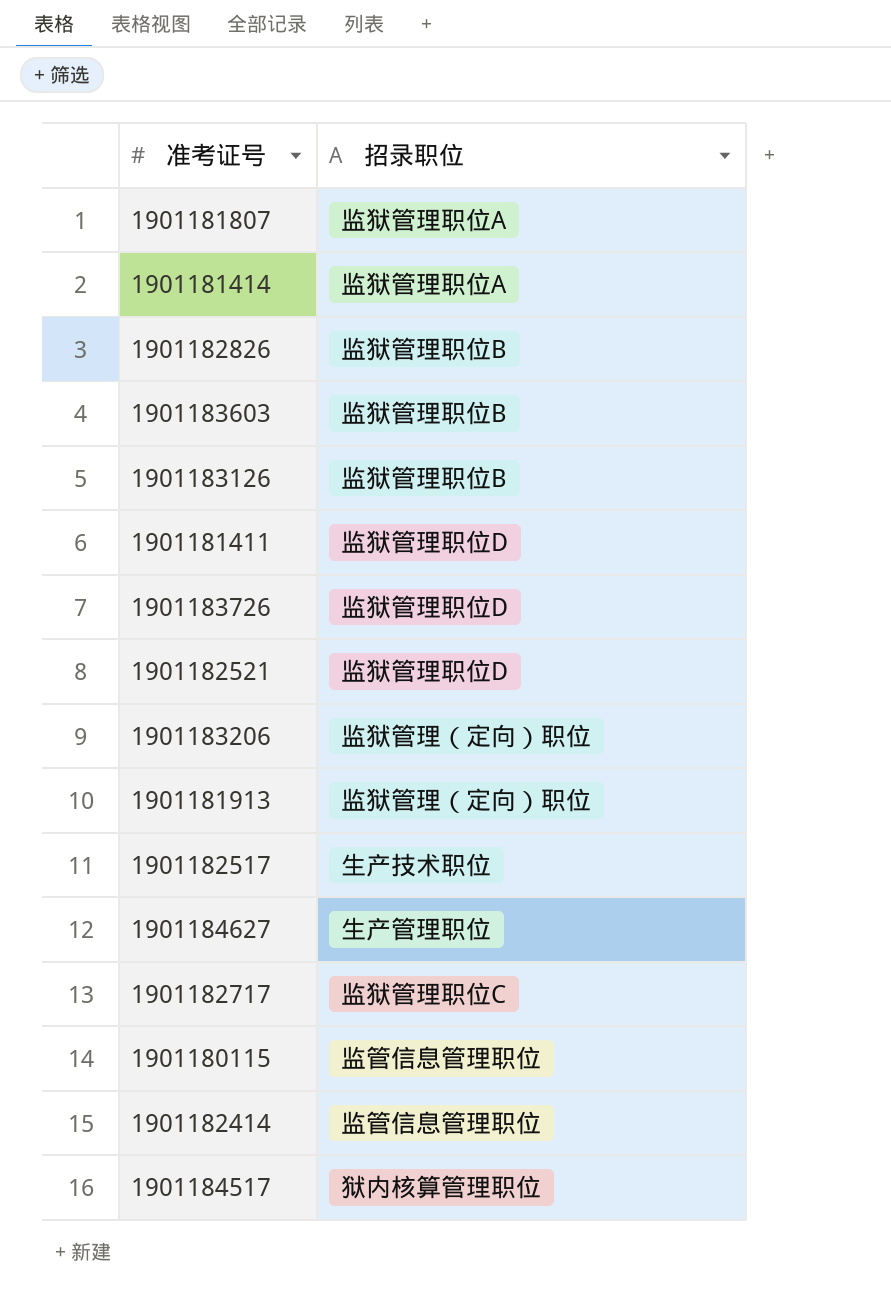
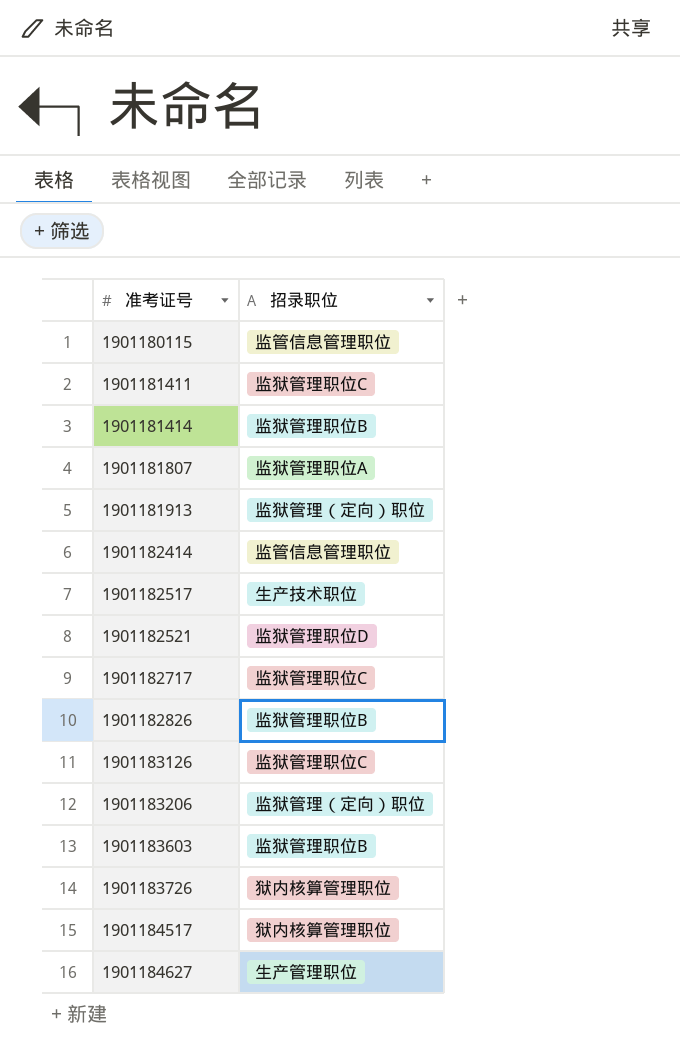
row order: none -> 准考证号 ascending
1901181411 | 招录职位: 监狱管理职位D -> 监狱管理职位C
1901181414 | 招录职位: 监狱管理职位A -> 监狱管理职位B
1901183126 | 招录职位: 监狱管理职位B -> 监狱管理职位C
1901183726 | 招录职位: 监狱管理职位D -> 狱内核算管理职位

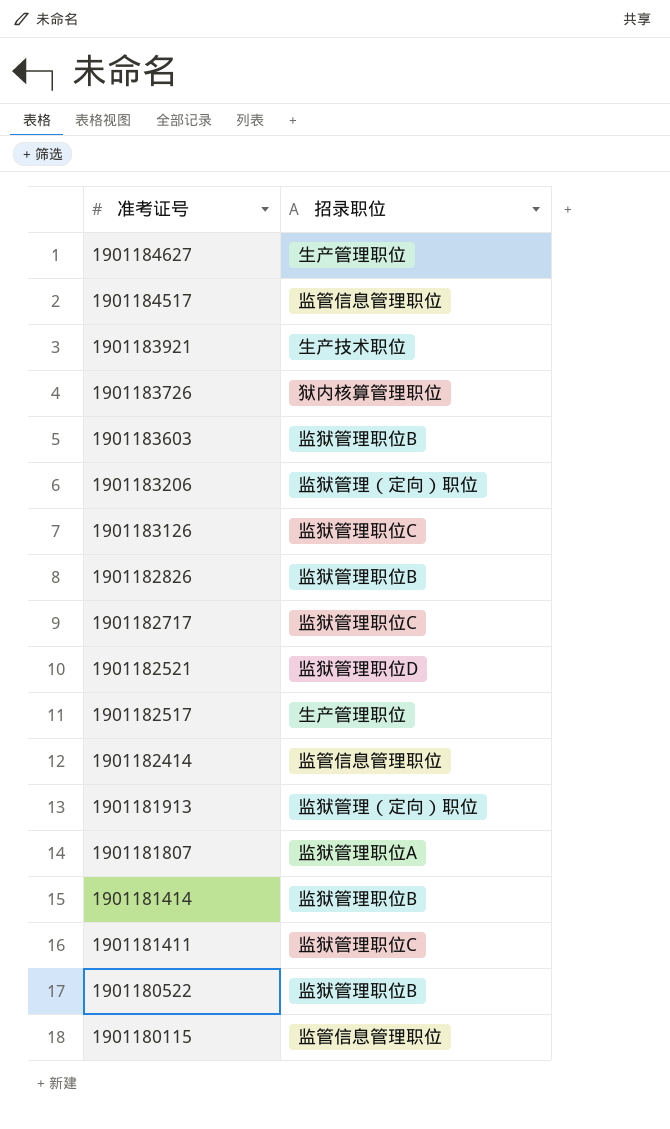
row order: 准考证号 ascending -> 准考证号 descending
1901184517 | 招录职位: 狱内核算管理职位 -> 监管信息管理职位
row 1901183921: none -> 生产技术职位
1901182517 | 招录职位: 生产技术职位 -> 生产管理职位
row 1901180522: none -> 监狱管理职位B

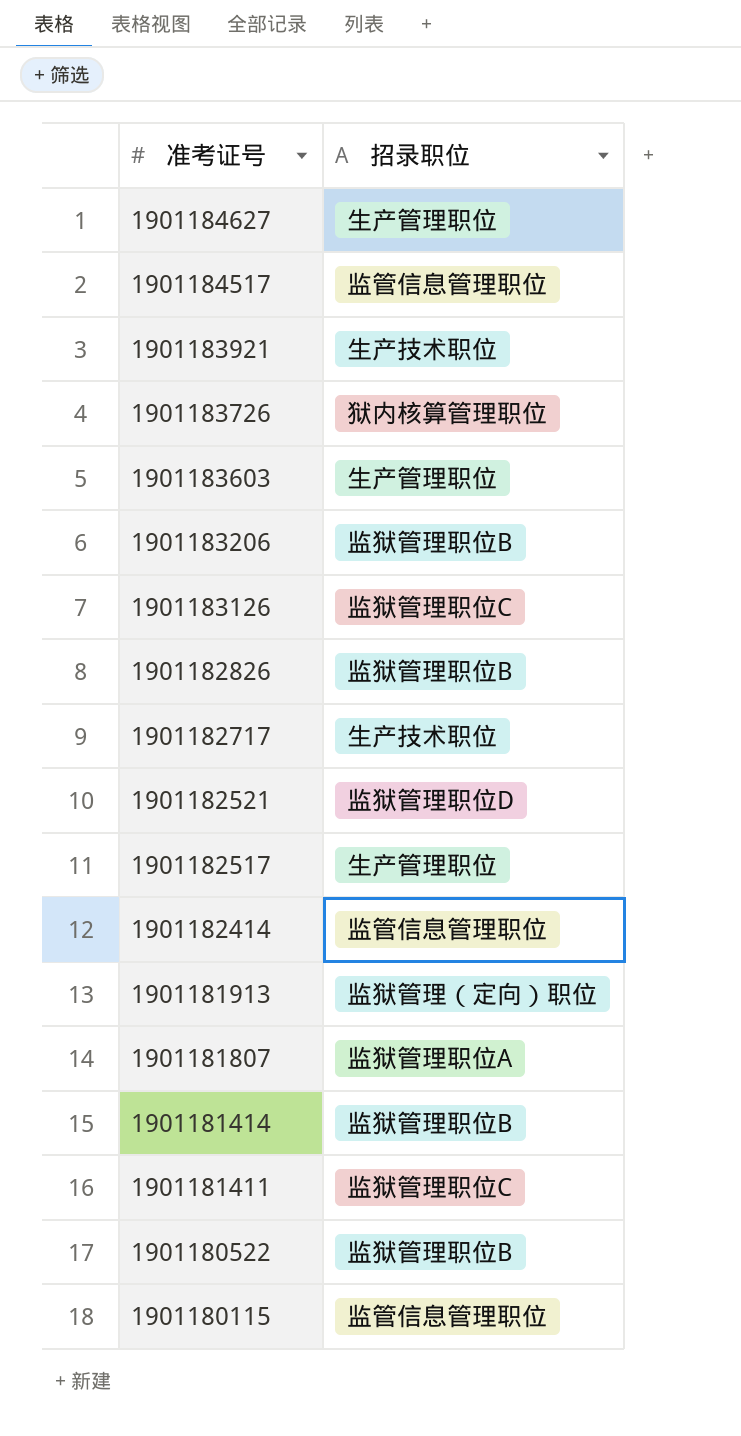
1901183603 | 招录职位: 监狱管理职位B -> 生产管理职位
1901183206 | 招录职位: 监狱管理（定向）职位 -> 监狱管理职位B
1901182717 | 招录职位: 监狱管理职位C -> 生产技术职位

